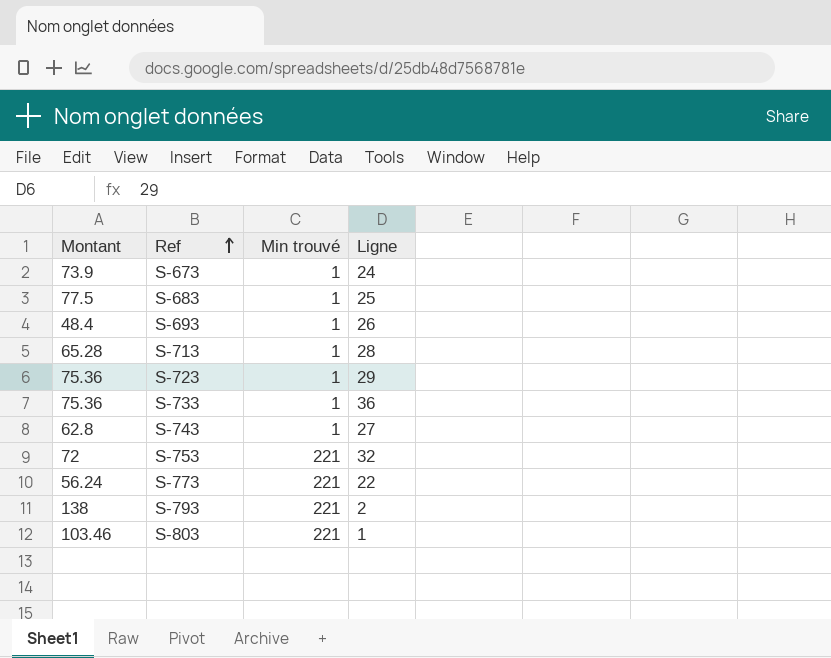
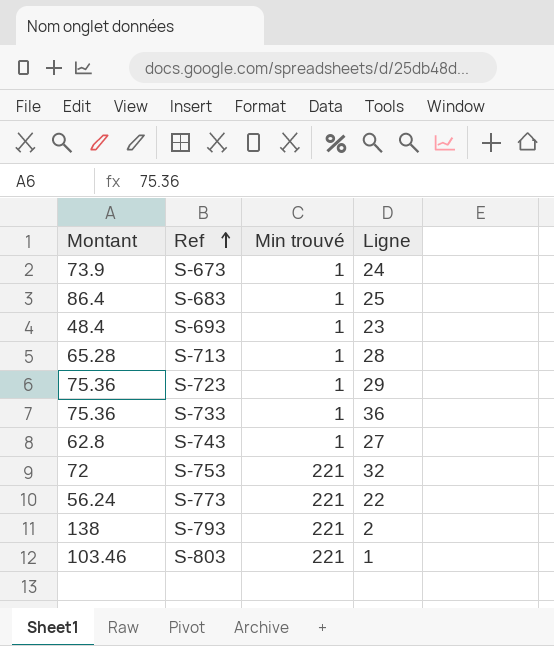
S-683 | Montant: 77.5 -> 86.4
S-693 | Ligne: 26 -> 23

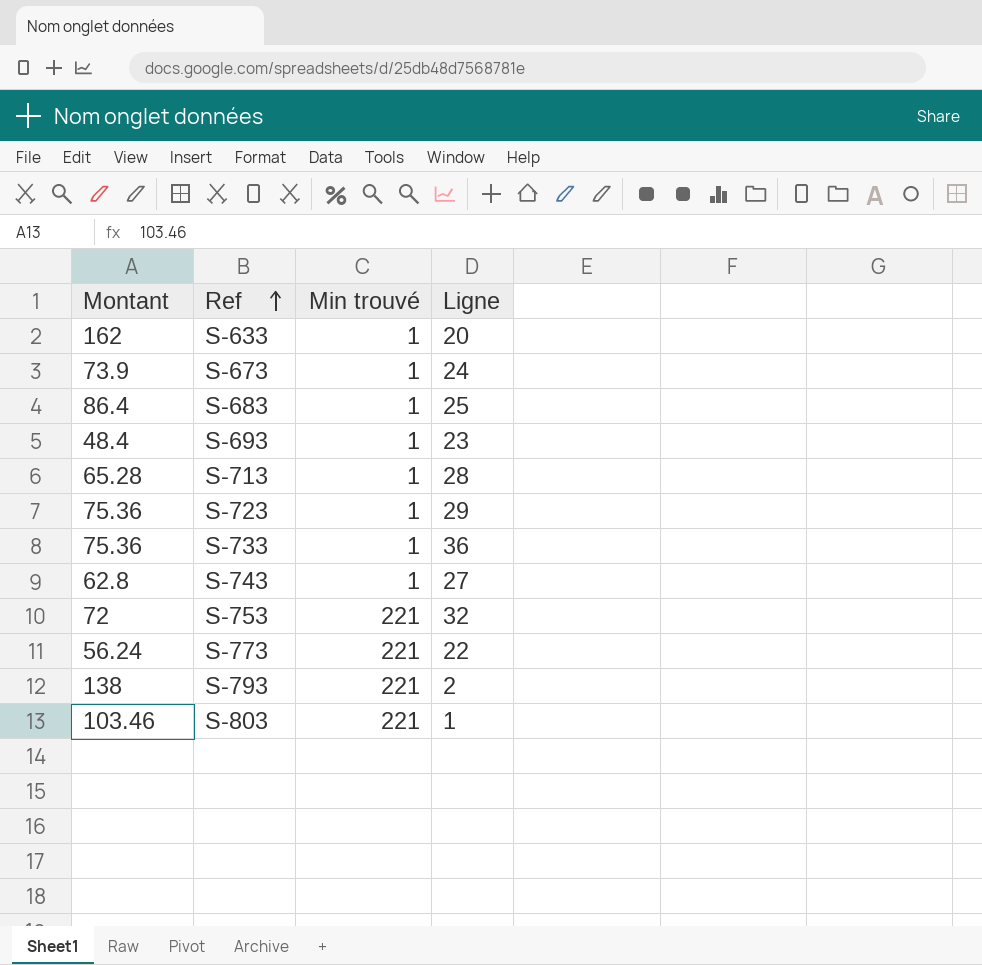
row S-633: none -> 162 | 1 | 20

